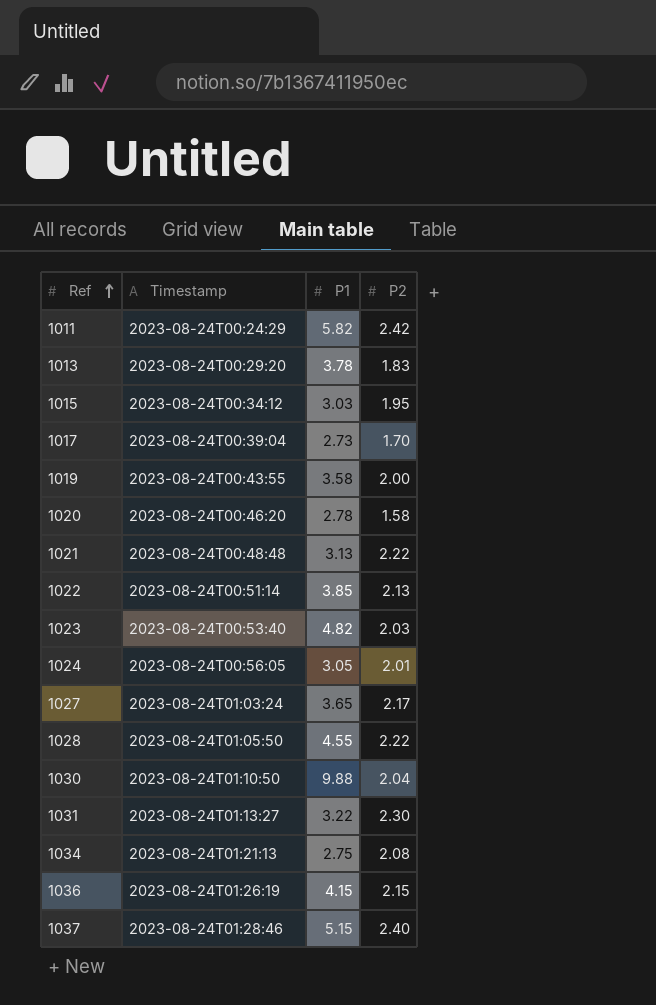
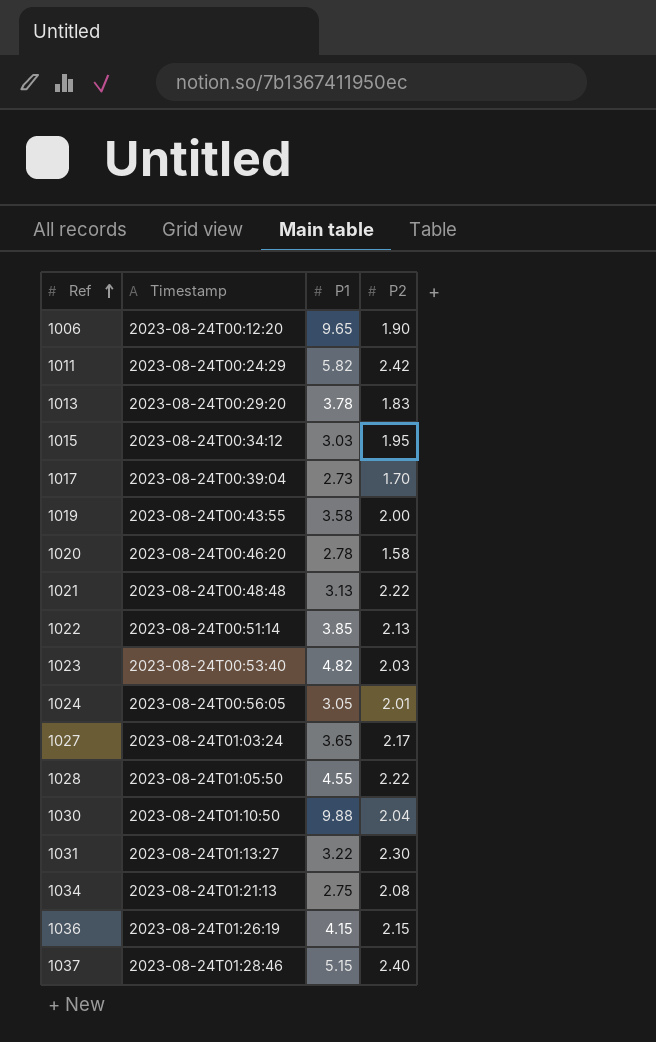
row 1006: none -> 2023-08-24T00:12:20 | 9.65 | 1.90

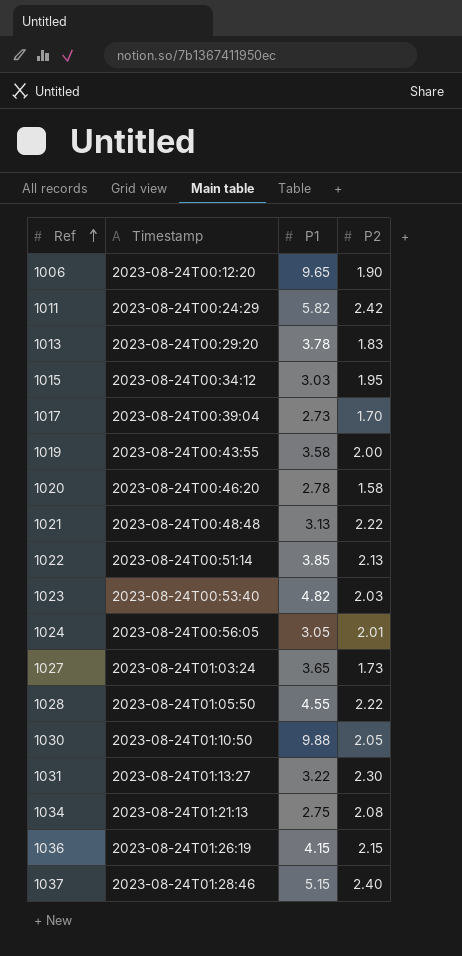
1027 | P2: 2.17 -> 1.73
1030 | P2: 2.04 -> 2.05

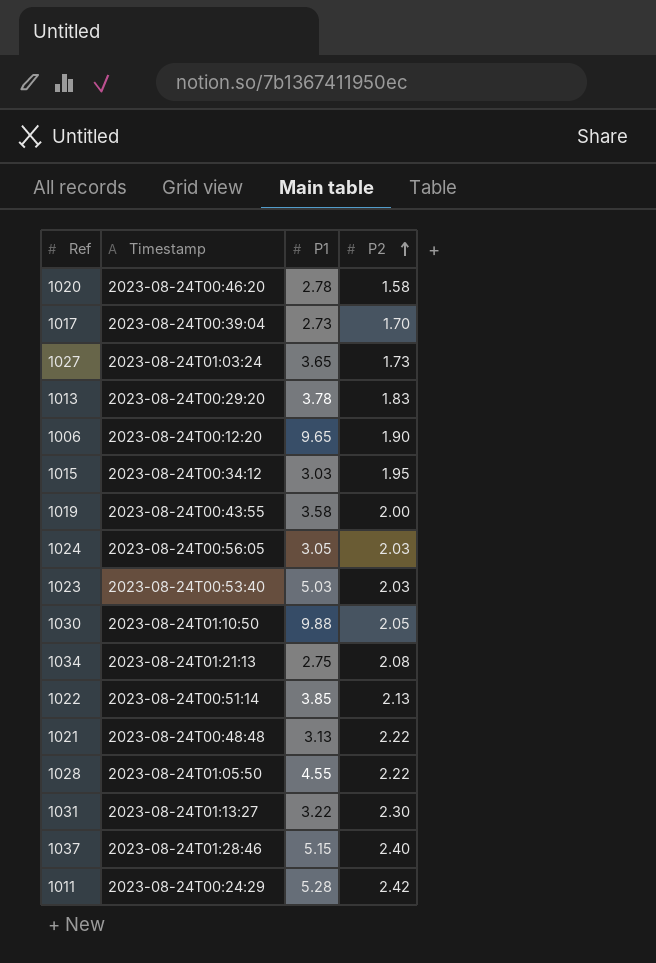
row order: Ref ascending -> P2 ascending
row 1036: 2023-08-24T01:26:19 | 4.15 | 2.15 -> none
1024 | P2: 2.01 -> 2.03
1023 | P1: 4.82 -> 5.03
1011 | P1: 5.82 -> 5.28

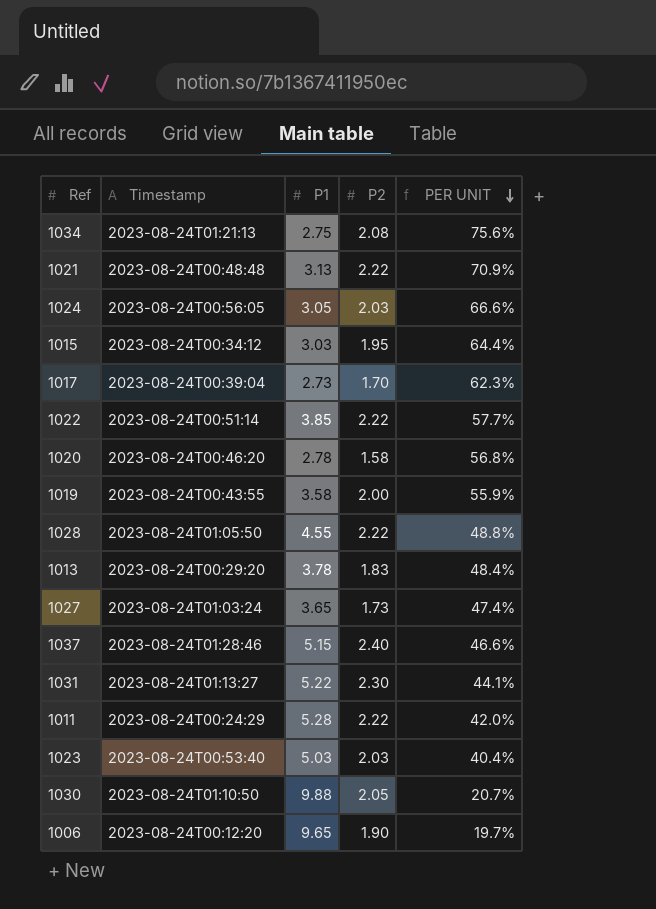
row order: P2 ascending -> PER UNIT descending
column PER UNIT | formula: none -> [P2] / [P1]
1022 | P2: 2.13 -> 2.22
1031 | P1: 3.22 -> 5.22
1011 | P2: 2.42 -> 2.22

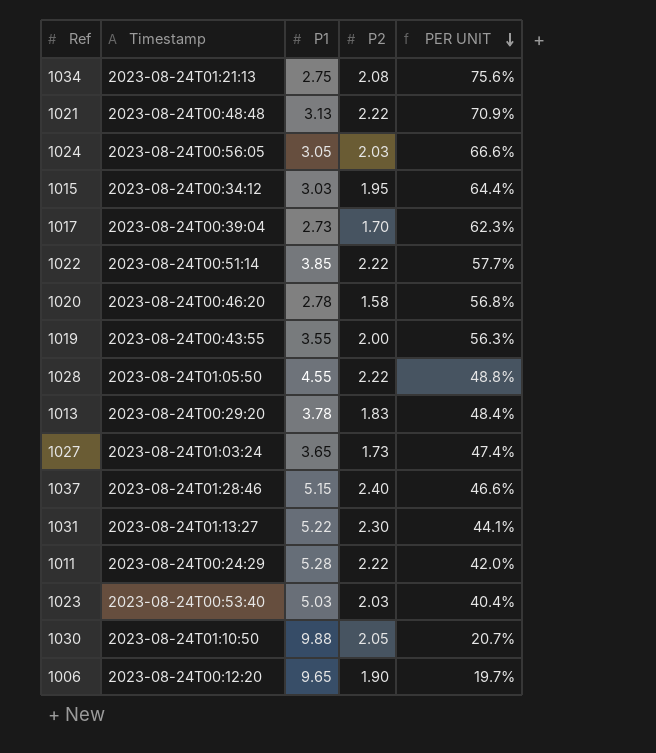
1019 | P1: 3.58 -> 3.55
1019 | PER UNIT: 55.9% -> 56.3%

